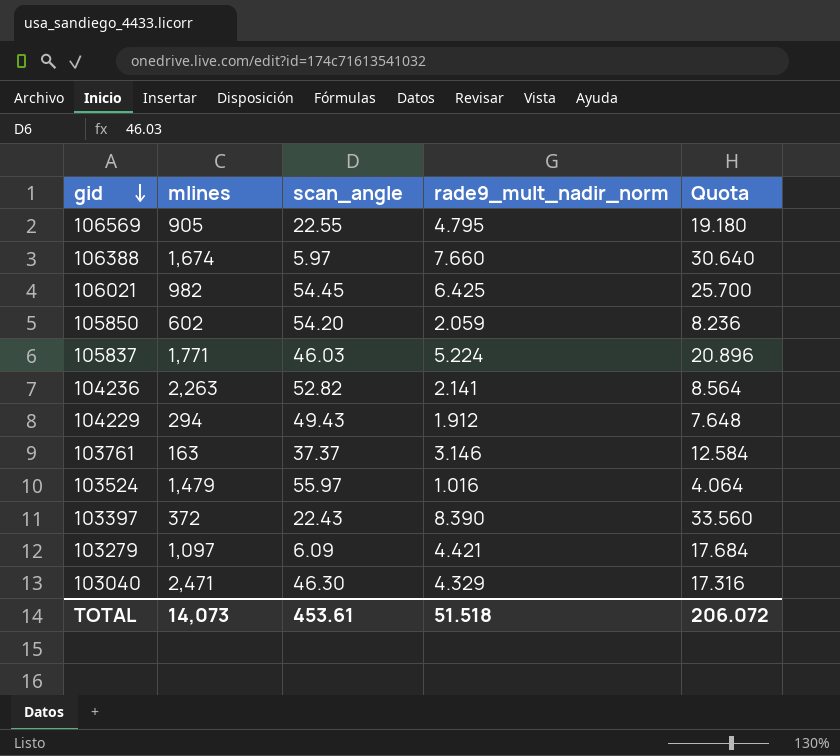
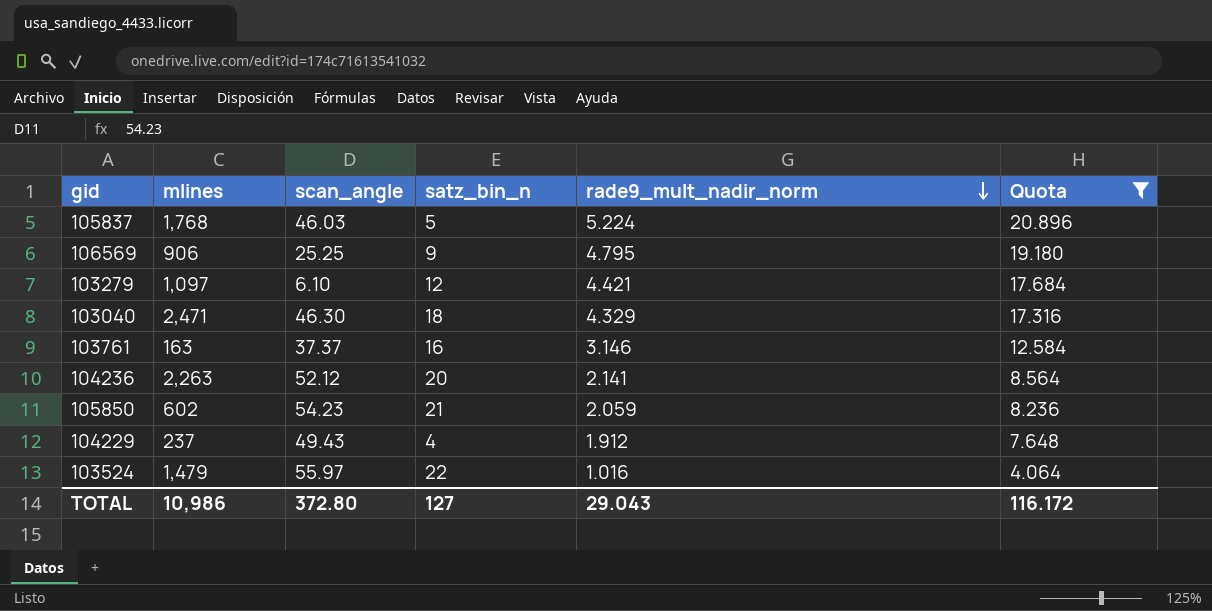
filter: none -> Quota <= 20.896
row order: gid descending -> rade9_mult_nadir_norm descending
column satz_bin_n | position: none -> 4
105837 | mlines: 1,771 -> 1,768
106569 | mlines: 905 -> 906
106569 | scan_angle: 22.55 -> 25.25
103279 | scan_angle: 6.09 -> 6.10
104236 | scan_angle: 52.82 -> 52.12
105850 | scan_angle: 54.20 -> 54.23
104229 | mlines: 294 -> 237
TOTAL | mlines: 14,073 -> 10,986
TOTAL | scan_angle: 453.61 -> 372.80
TOTAL | rade9_mult_nadir_norm: 51.518 -> 29.043
TOTAL | Quota: 206.072 -> 116.172

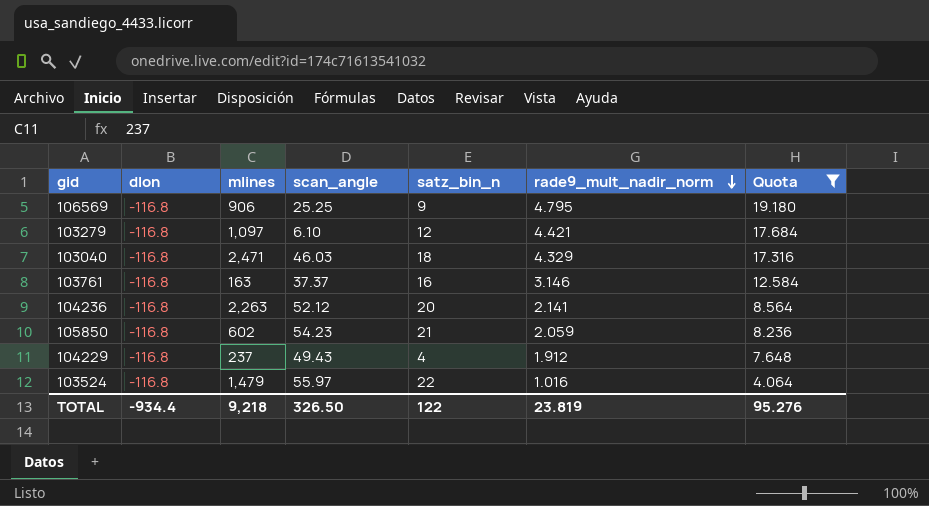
column dlon | position: none -> 2
row 105837: 1,768 | 46.03 | 5 | 5.224 | 20.896 -> none
103040 | scan_angle: 46.30 -> 46.03
TOTAL | mlines: 10,986 -> 9,218
TOTAL | scan_angle: 372.80 -> 326.50
TOTAL | satz_bin_n: 127 -> 122
TOTAL | rade9_mult_nadir_norm: 29.043 -> 23.819
TOTAL | Quota: 116.172 -> 95.276

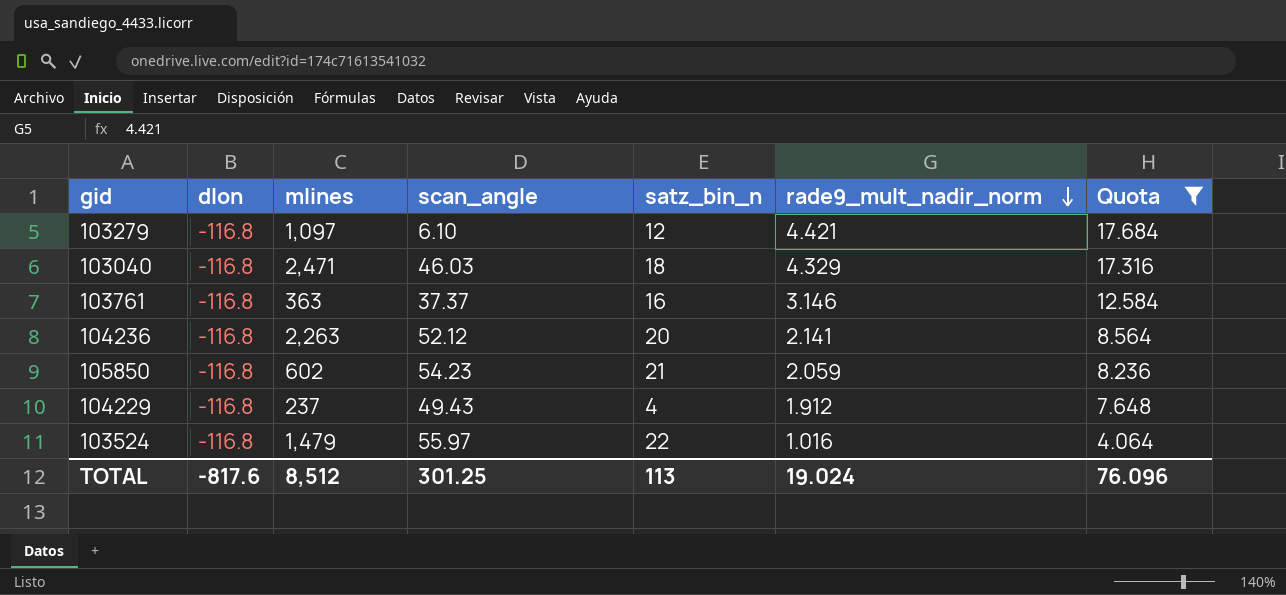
row 106569: -116.8 | 906 | 25.25 | 9 | 4.795 | 19.180 -> none
103761 | mlines: 163 -> 363
TOTAL | dlon: -934.4 -> -817.6
TOTAL | mlines: 9,218 -> 8,512
TOTAL | scan_angle: 326.50 -> 301.25
TOTAL | satz_bin_n: 122 -> 113
TOTAL | rade9_mult_nadir_norm: 23.819 -> 19.024
TOTAL | Quota: 95.276 -> 76.096

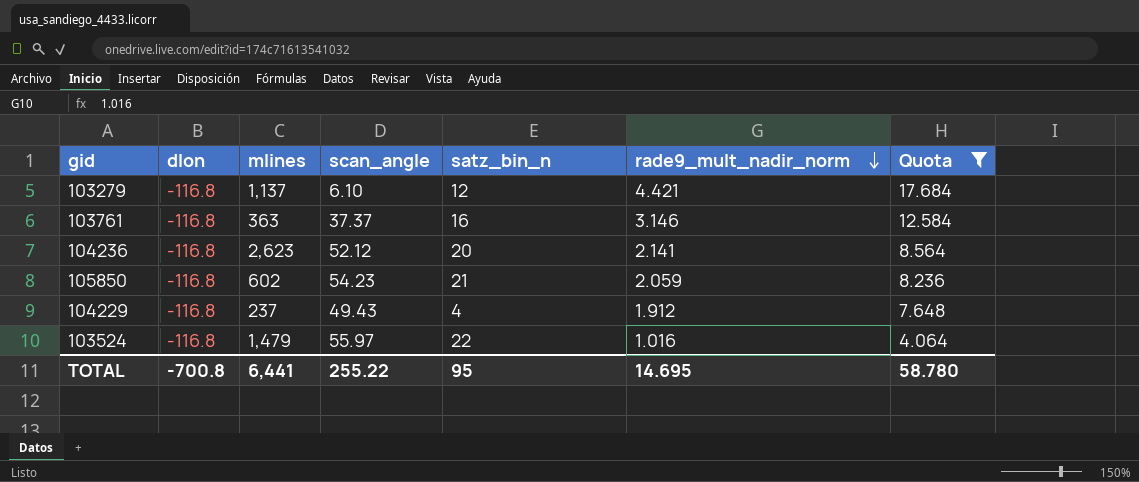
row 103040: -116.8 | 2,471 | 46.03 | 18 | 4.329 | 17.316 -> none
103279 | mlines: 1,097 -> 1,137
104236 | mlines: 2,263 -> 2,623
TOTAL | dlon: -817.6 -> -700.8
TOTAL | mlines: 8,512 -> 6,441
TOTAL | scan_angle: 301.25 -> 255.22
TOTAL | satz_bin_n: 113 -> 95
TOTAL | rade9_mult_nadir_norm: 19.024 -> 14.695
TOTAL | Quota: 76.096 -> 58.780

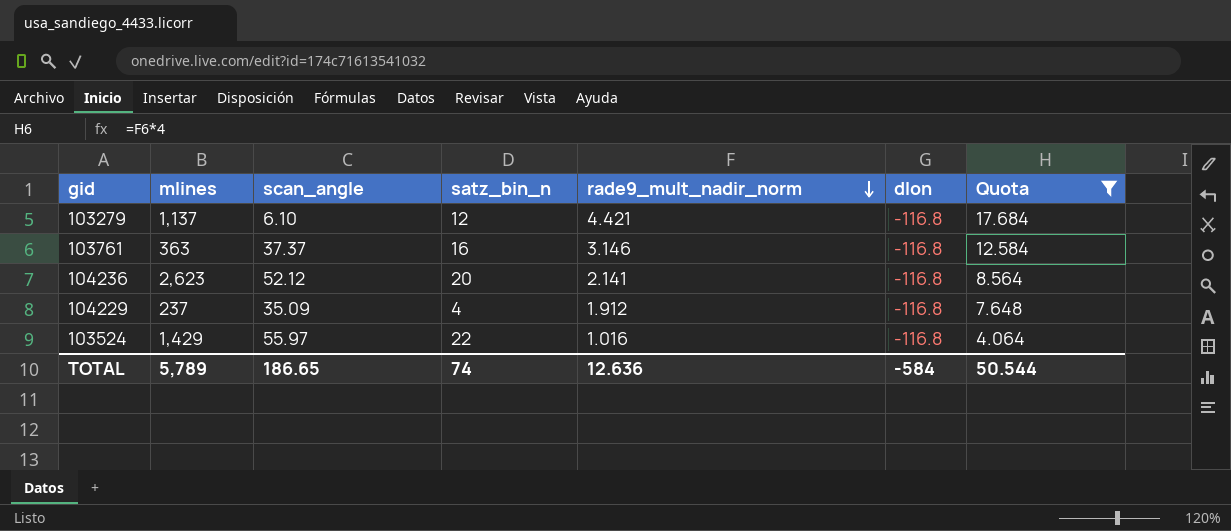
column dlon | position: 2 -> 6
row 105850: -116.8 | 602 | 54.23 | 21 | 2.059 | 8.236 -> none
104229 | scan_angle: 49.43 -> 35.09
103524 | mlines: 1,479 -> 1,429
TOTAL | mlines: 6,441 -> 5,789
TOTAL | scan_angle: 255.22 -> 186.65
TOTAL | satz_bin_n: 95 -> 74
TOTAL | rade9_mult_nadir_norm: 14.695 -> 12.636
TOTAL | dlon: -700.8 -> -584
TOTAL | Quota: 58.780 -> 50.544

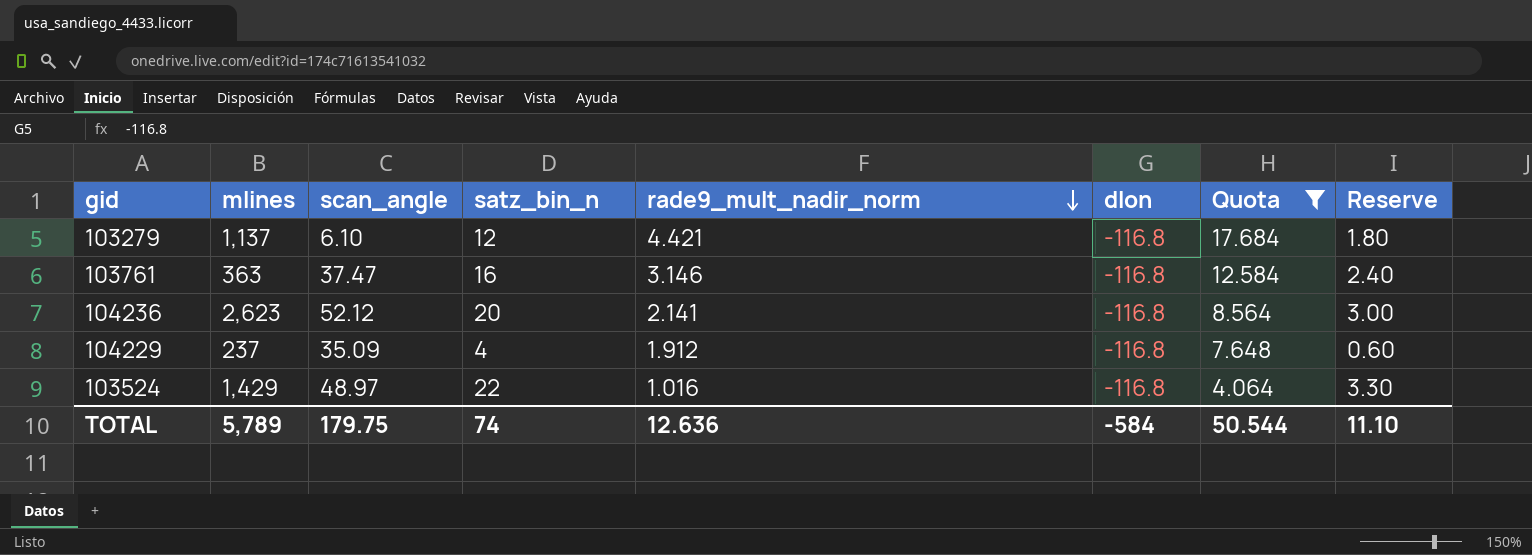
column Reserve | formula: none -> [satz_bin_n] * 0.15
103761 | scan_angle: 37.37 -> 37.47
103524 | scan_angle: 55.97 -> 48.97
TOTAL | scan_angle: 186.65 -> 179.75

